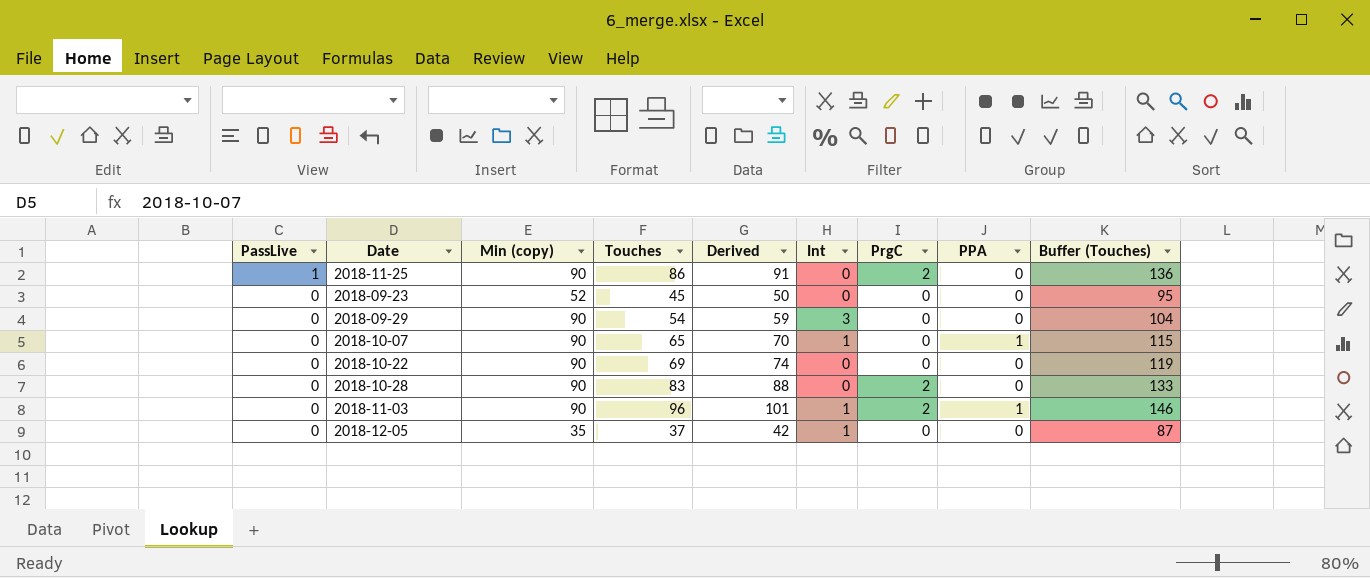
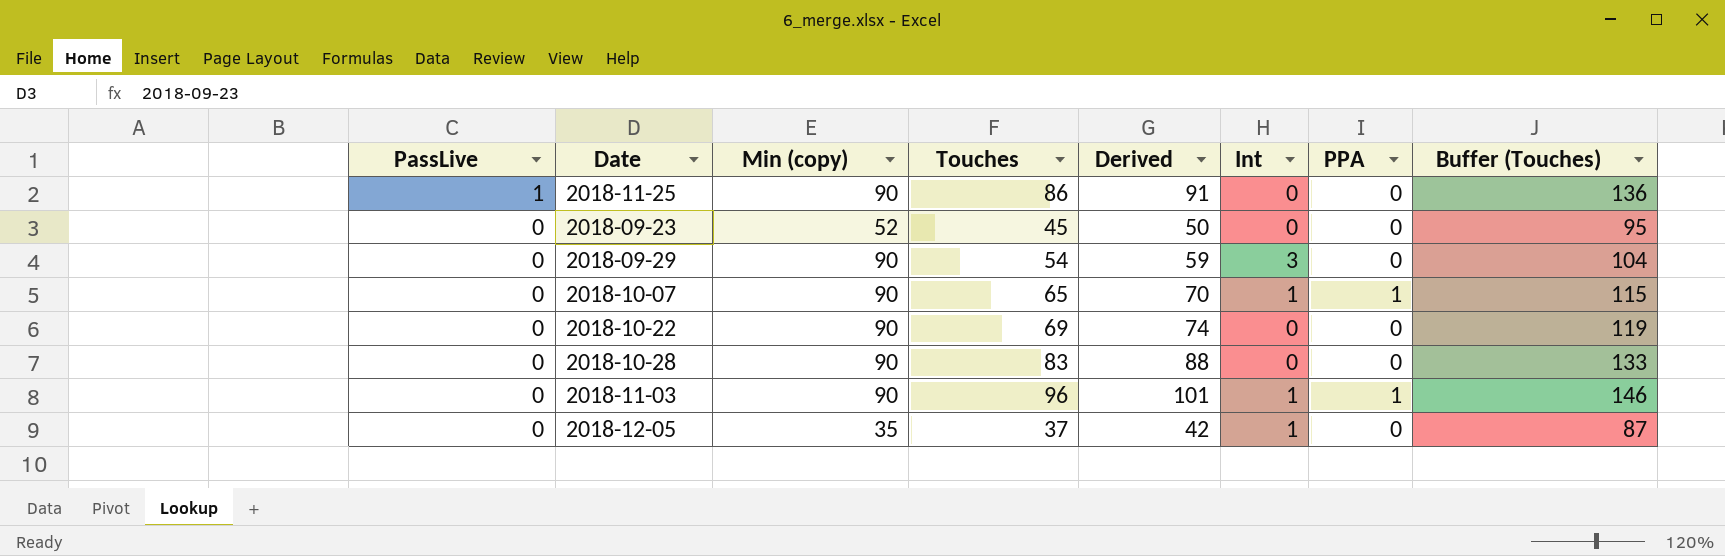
column PrgC | position: 7 -> none

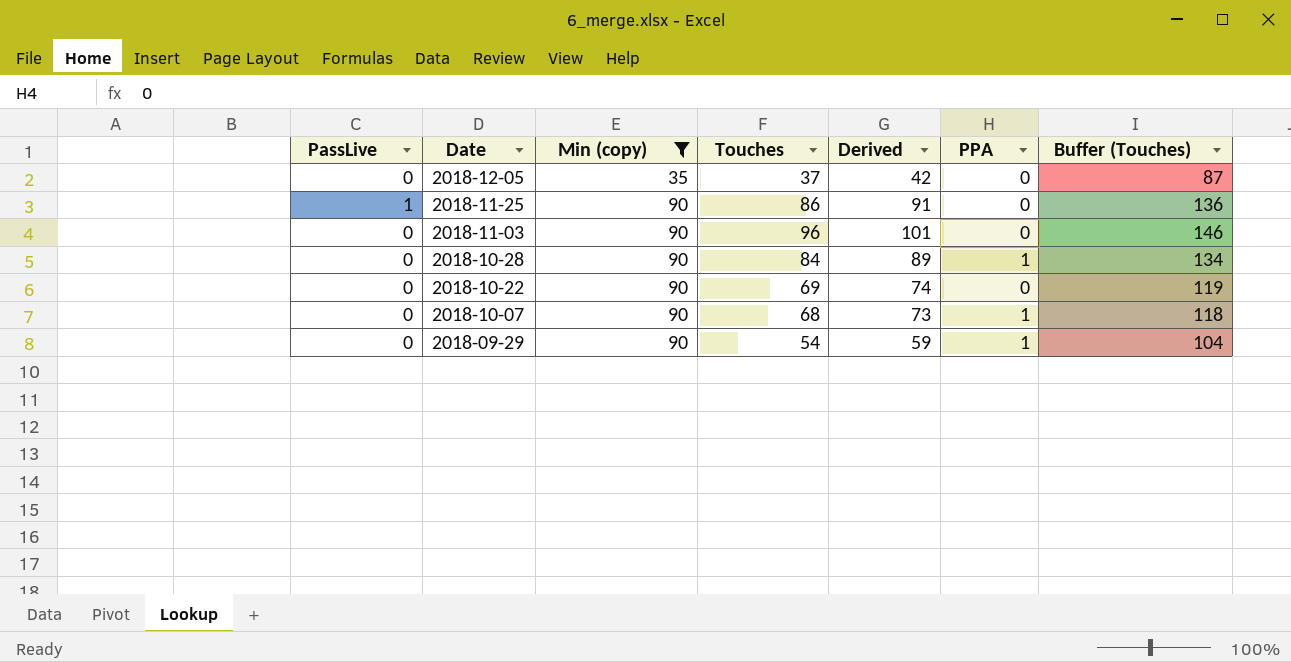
filter: none -> Min (copy) != 52
row order: PassLive descending -> Date descending
column Int | position: 6 -> none
2018-11-03 | PPA: 1 -> 0
2018-10-28 | Touches: 83 -> 84
2018-10-28 | Derived: 88 -> 89
2018-10-28 | PPA: 0 -> 1
2018-10-28 | Buffer (Touches): 133 -> 134
2018-10-07 | Touches: 65 -> 68
2018-10-07 | Derived: 70 -> 73
2018-10-07 | Buffer (Touches): 115 -> 118
2018-09-29 | PPA: 0 -> 1

